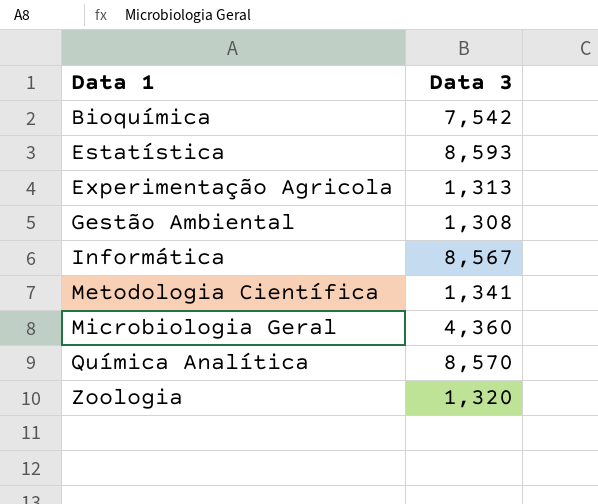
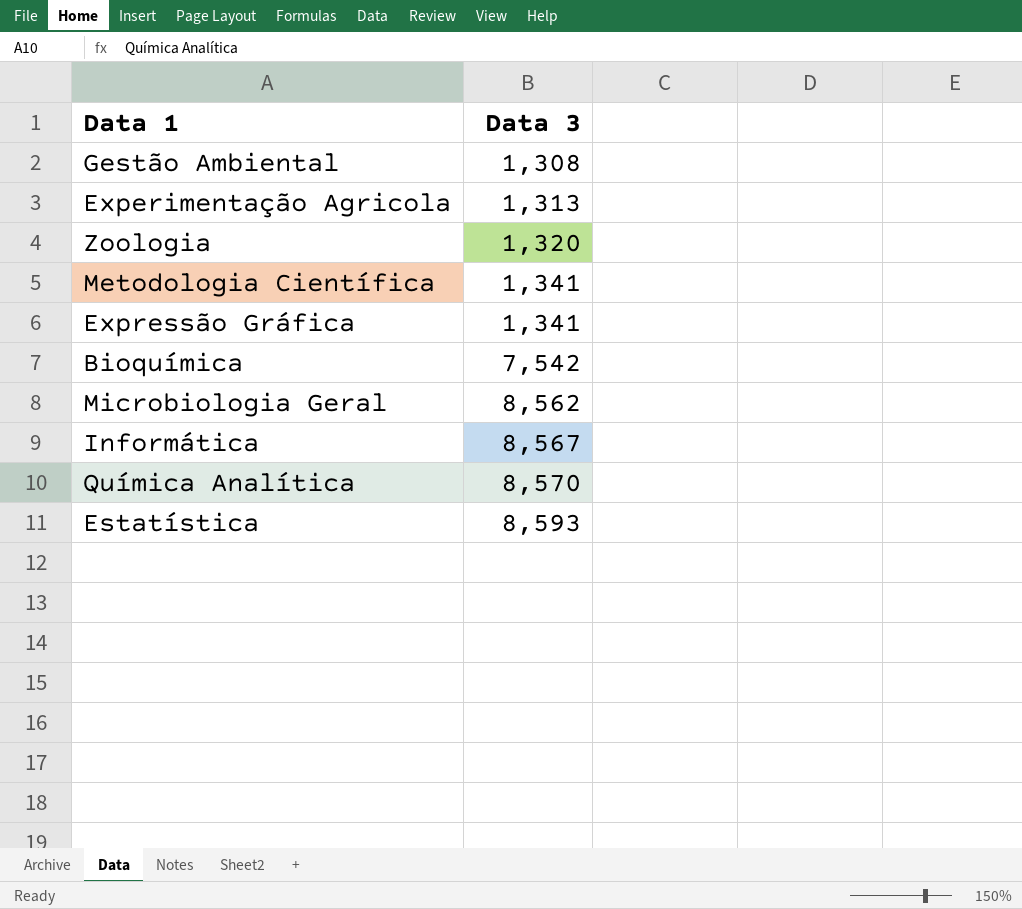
row order: Data 1 ascending -> Data 3 ascending
row Expressão Gráfica: none -> 1,341
Microbiologia Geral | Data 3: 4,360 -> 8,562

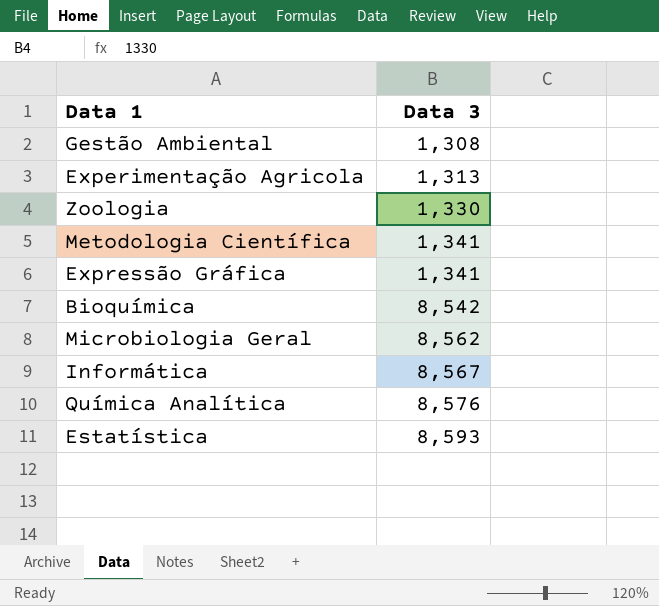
Zoologia | Data 3: 1,320 -> 1,330
Bioquímica | Data 3: 7,542 -> 8,542
Química Analítica | Data 3: 8,570 -> 8,576

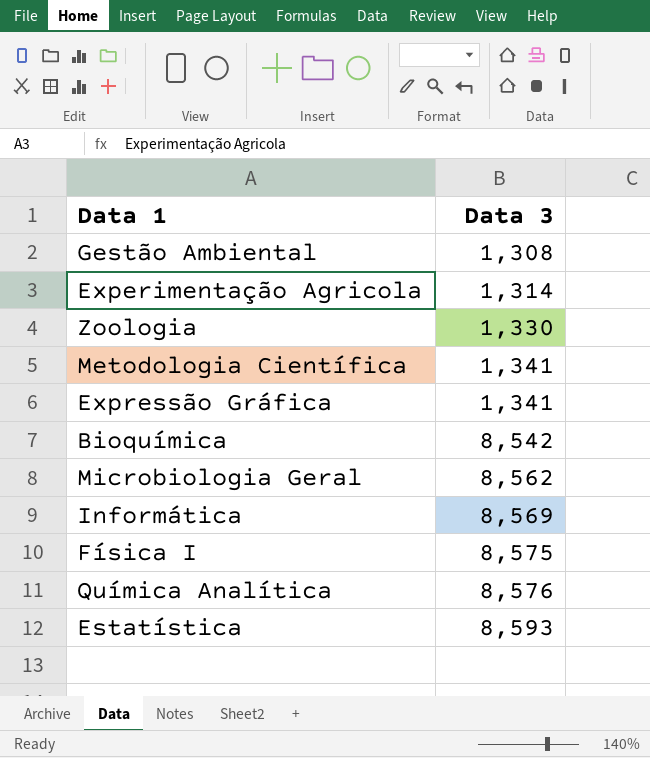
Experimentação Agricola | Data 3: 1,313 -> 1,314
Informática | Data 3: 8,567 -> 8,569
row Física I: none -> 8,575

